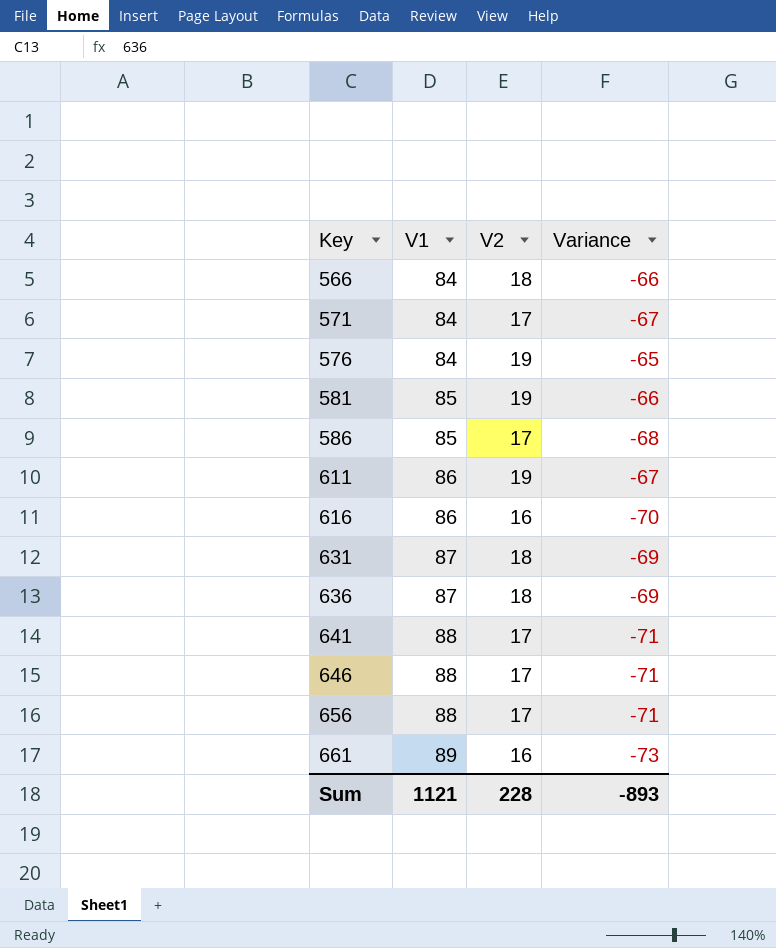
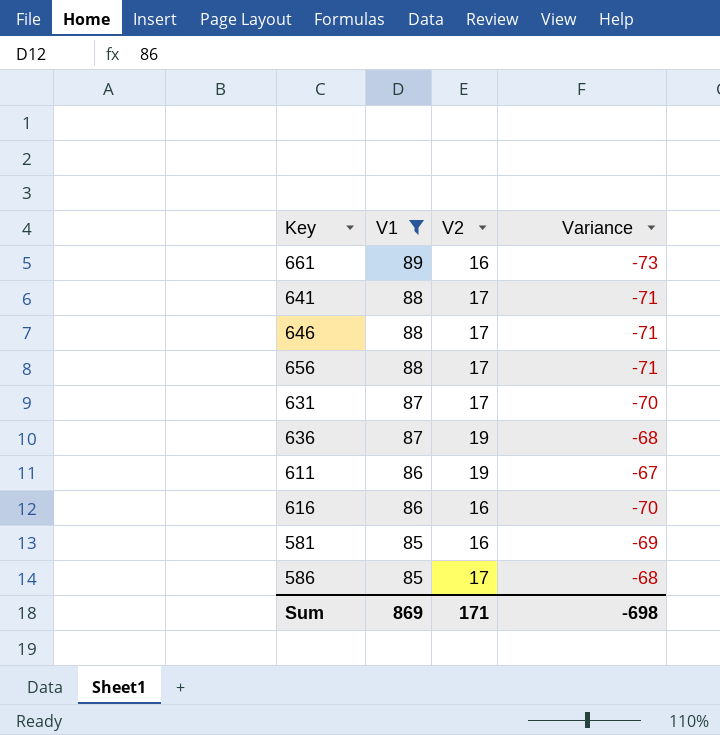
filter: none -> V1 != 84
row order: Key ascending -> V1 descending
631 | V2: 18 -> 17
631 | Variance: -69 -> -70
636 | V2: 18 -> 19
636 | Variance: -69 -> -68
581 | V2: 19 -> 16
581 | Variance: -66 -> -69
Sum | V1: 1121 -> 869
Sum | V2: 228 -> 171
Sum | Variance: -893 -> -698

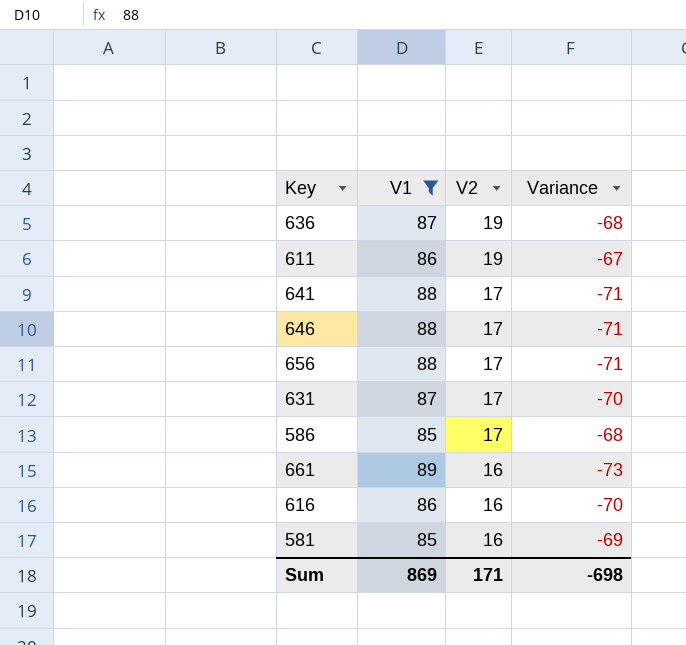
row order: V1 descending -> V2 descending

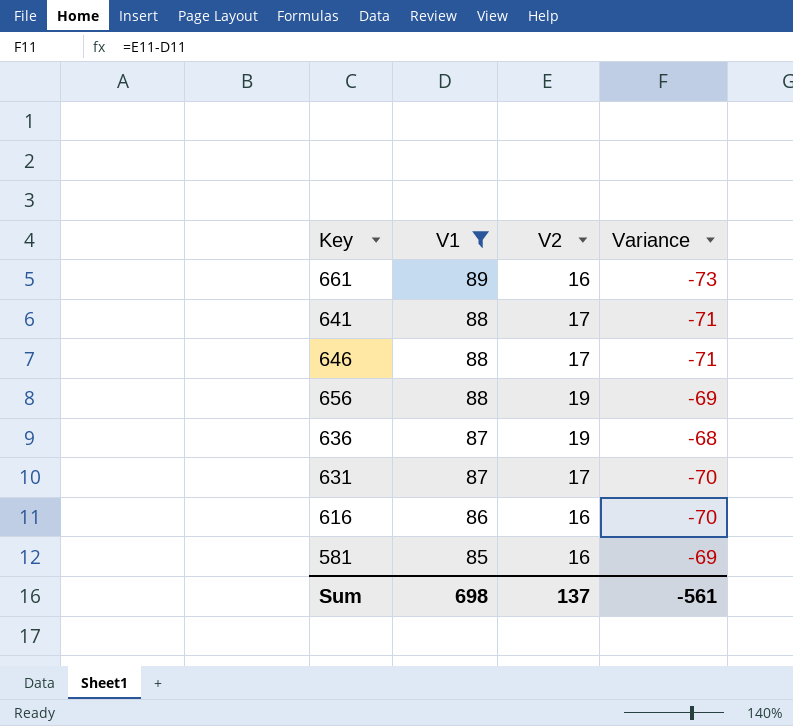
row order: V2 descending -> V1 descending
row 611: 86 | 19 | -67 -> none
row 586: 85 | 17 | -68 -> none
656 | V2: 17 -> 19
656 | Variance: -71 -> -69
Sum | V1: 869 -> 698
Sum | V2: 171 -> 137
Sum | Variance: -698 -> -561

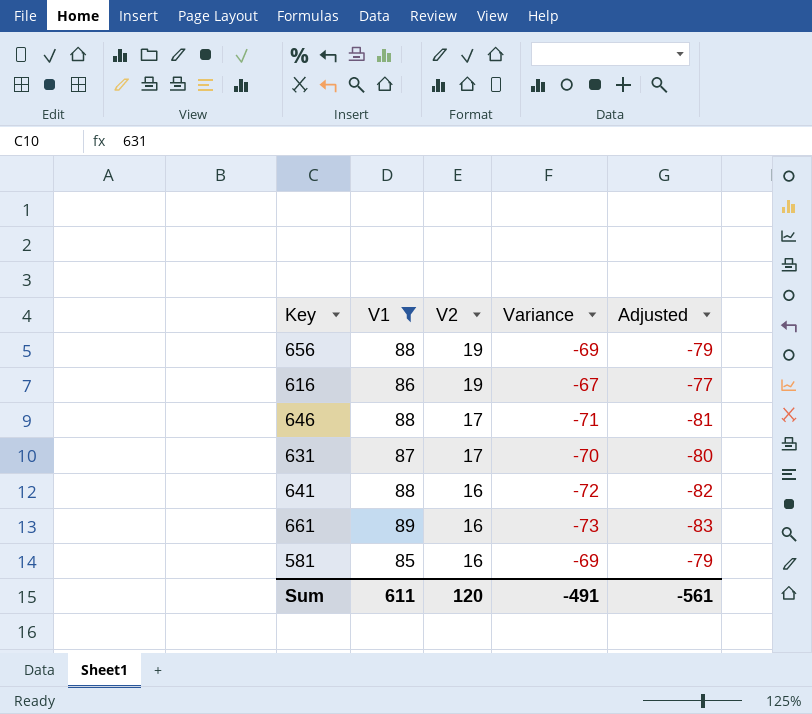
row order: V1 descending -> V2 descending
column Adjusted | formula: none -> [Variance] - 10
row 636: 87 | 19 | -68 -> none
616 | V2: 16 -> 19
616 | Variance: -70 -> -67
641 | V2: 17 -> 16
641 | Variance: -71 -> -72
Sum | V1: 698 -> 611
Sum | V2: 137 -> 120
Sum | Variance: -561 -> -491

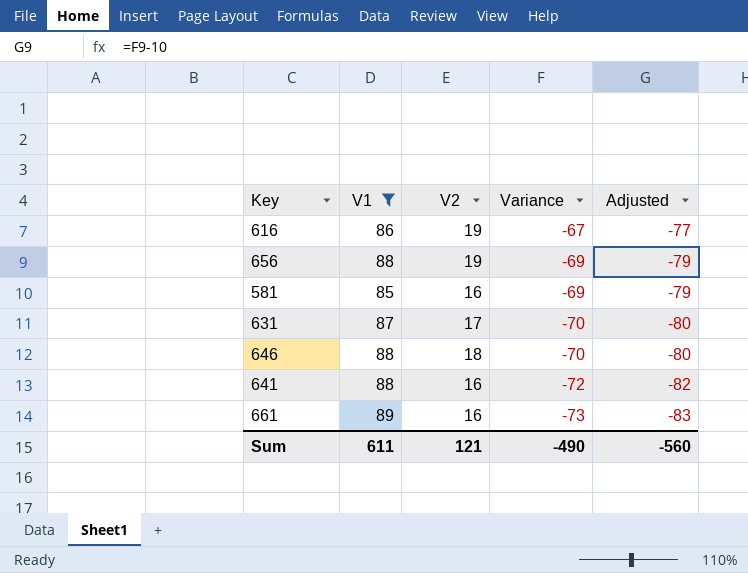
row order: V2 descending -> Variance descending
646 | V2: 17 -> 18
646 | Variance: -71 -> -70
646 | Adjusted: -81 -> -80
Sum | V2: 120 -> 121
Sum | Variance: -491 -> -490
Sum | Adjusted: -561 -> -560

